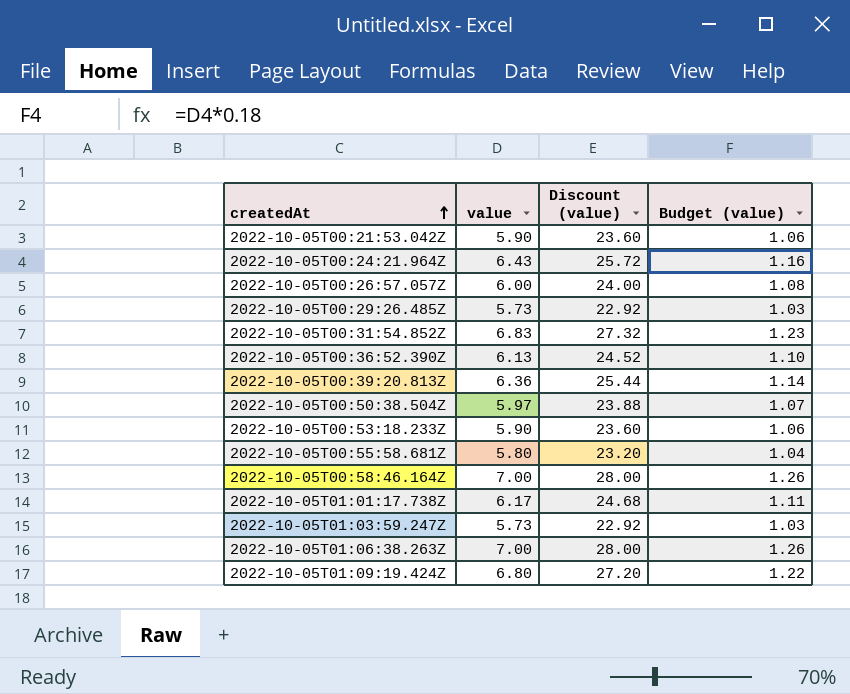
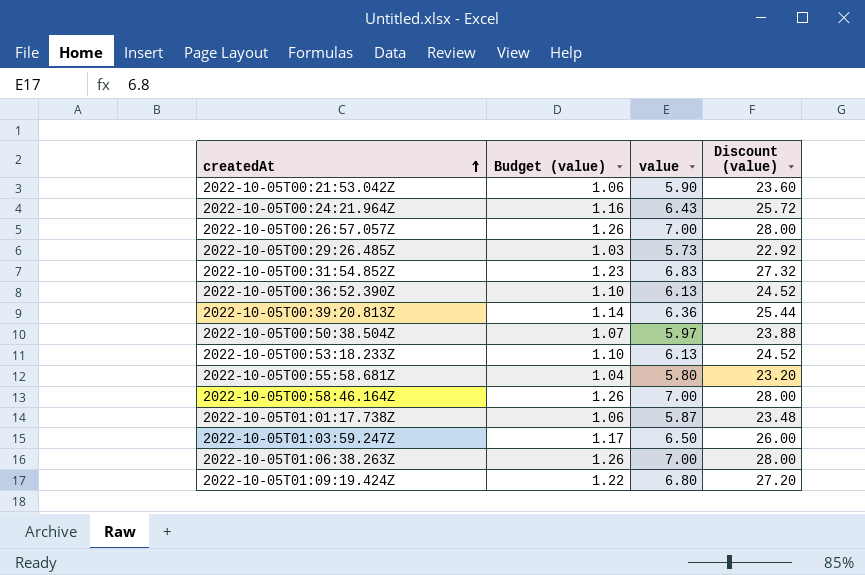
column Budget (value) | position: 4 -> 2
2022-10-05T00:26:57.057Z | Budget (value): 1.08 -> 1.26
2022-10-05T00:26:57.057Z | value: 6.00 -> 7.00
2022-10-05T00:26:57.057Z | Discount (value): 24.00 -> 28.00
2022-10-05T00:53:18.233Z | Budget (value): 1.06 -> 1.10
2022-10-05T00:53:18.233Z | value: 5.90 -> 6.13
2022-10-05T00:53:18.233Z | Discount (value): 23.60 -> 24.52
2022-10-05T01:01:17.738Z | Budget (value): 1.11 -> 1.06
2022-10-05T01:01:17.738Z | value: 6.17 -> 5.87
2022-10-05T01:01:17.738Z | Discount (value): 24.68 -> 23.48
2022-10-05T01:03:59.247Z | Budget (value): 1.03 -> 1.17
2022-10-05T01:03:59.247Z | value: 5.73 -> 6.50
2022-10-05T01:03:59.247Z | Discount (value): 22.92 -> 26.00

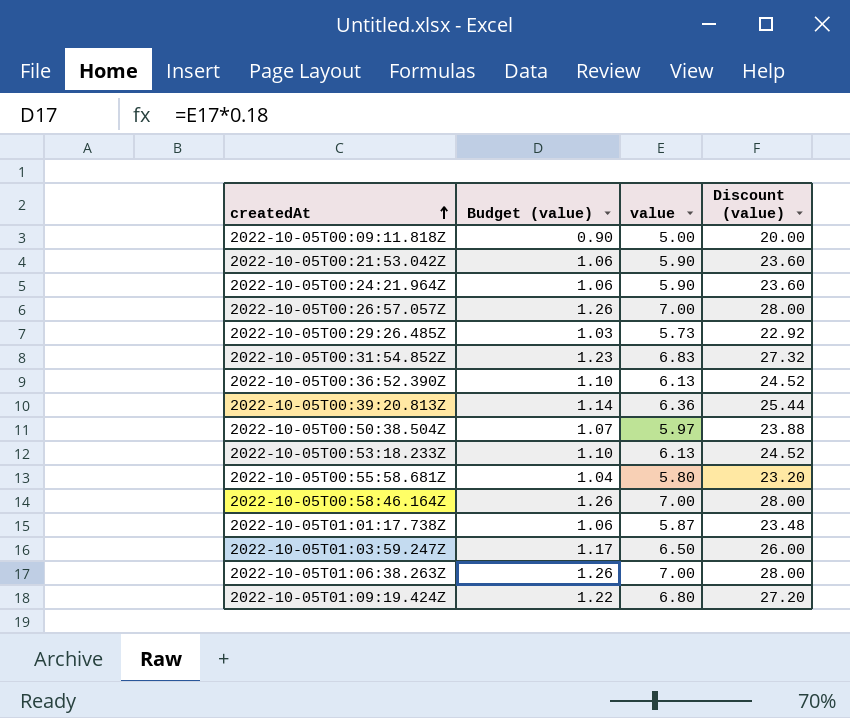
row 2022-10-05T00:09:11.818Z: none -> 0.90 | 5.00 | 20.00
2022-10-05T00:24:21.964Z | Budget (value): 1.16 -> 1.06
2022-10-05T00:24:21.964Z | value: 6.43 -> 5.90
2022-10-05T00:24:21.964Z | Discount (value): 25.72 -> 23.60

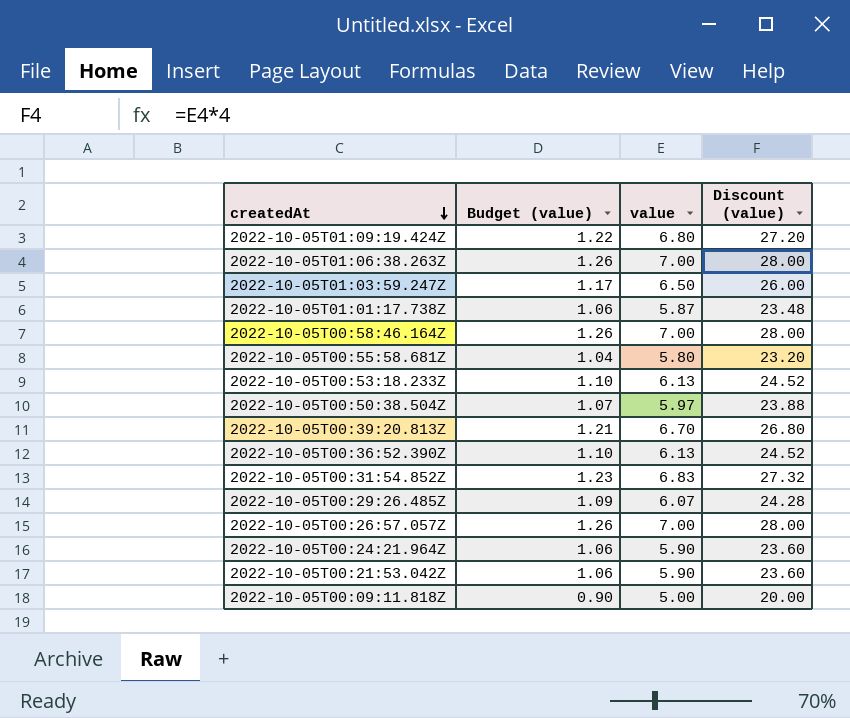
row order: createdAt ascending -> createdAt descending
2022-10-05T00:39:20.813Z | Budget (value): 1.14 -> 1.21
2022-10-05T00:39:20.813Z | value: 6.36 -> 6.70
2022-10-05T00:39:20.813Z | Discount (value): 25.44 -> 26.80
2022-10-05T00:29:26.485Z | Budget (value): 1.03 -> 1.09
2022-10-05T00:29:26.485Z | value: 5.73 -> 6.07
2022-10-05T00:29:26.485Z | Discount (value): 22.92 -> 24.28

